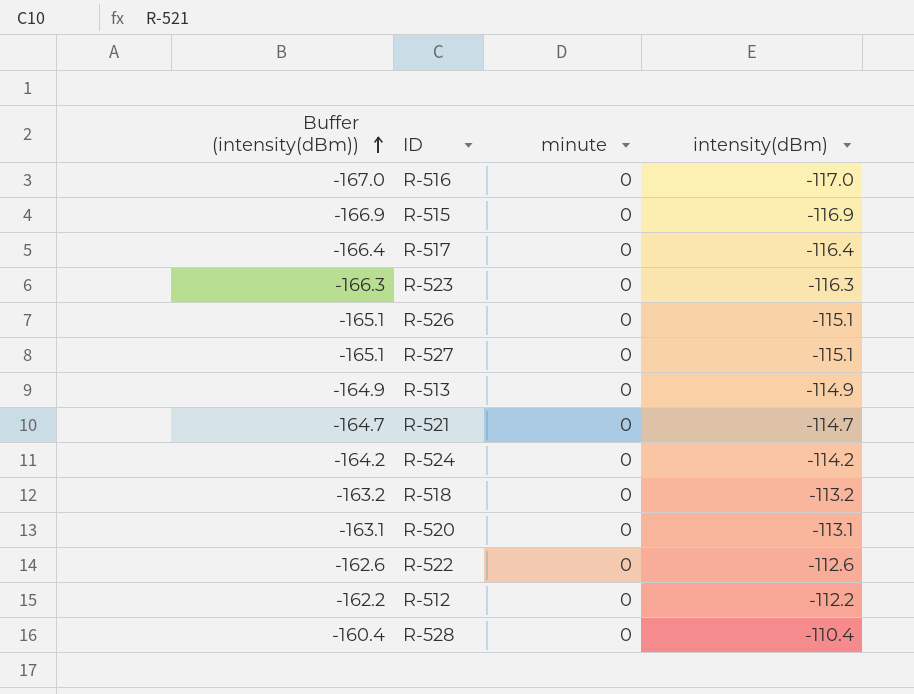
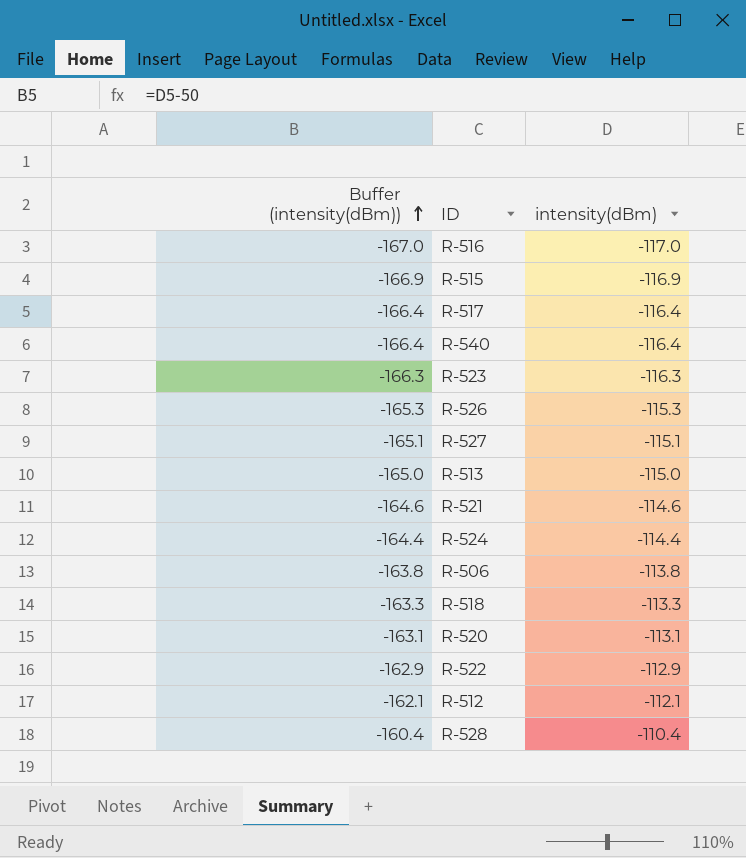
column minute | position: 3 -> none
row R-540: none -> -166.4 | -116.4
R-526 | Buffer (intensity(dBm)): -165.1 -> -165.3
R-526 | intensity(dBm): -115.1 -> -115.3
R-513 | Buffer (intensity(dBm)): -164.9 -> -165.0
R-513 | intensity(dBm): -114.9 -> -115.0
R-521 | Buffer (intensity(dBm)): -164.7 -> -164.6
R-521 | intensity(dBm): -114.7 -> -114.6
R-524 | Buffer (intensity(dBm)): -164.2 -> -164.4
R-524 | intensity(dBm): -114.2 -> -114.4
row R-506: none -> -163.8 | -113.8
R-518 | Buffer (intensity(dBm)): -163.2 -> -163.3
R-518 | intensity(dBm): -113.2 -> -113.3
R-522 | Buffer (intensity(dBm)): -162.6 -> -162.9
R-522 | intensity(dBm): -112.6 -> -112.9
R-512 | Buffer (intensity(dBm)): -162.2 -> -162.1
R-512 | intensity(dBm): -112.2 -> -112.1

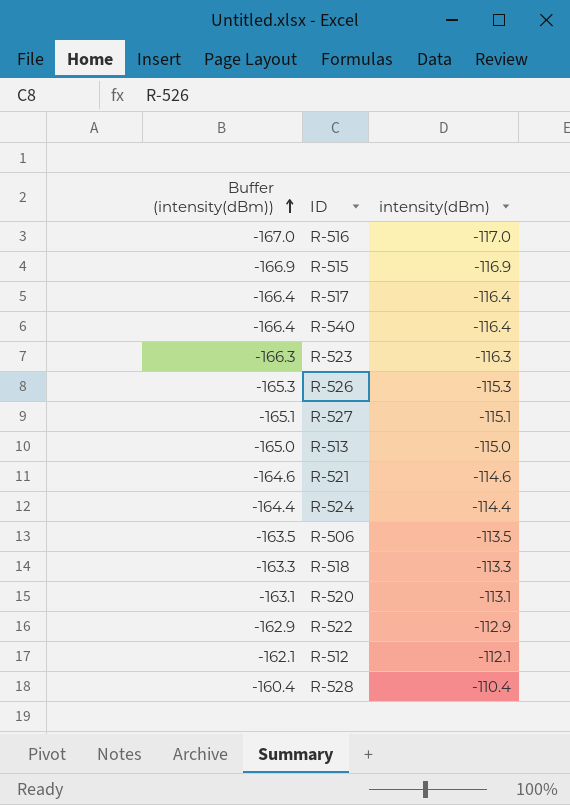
R-506 | Buffer (intensity(dBm)): -163.8 -> -163.5
R-506 | intensity(dBm): -113.8 -> -113.5

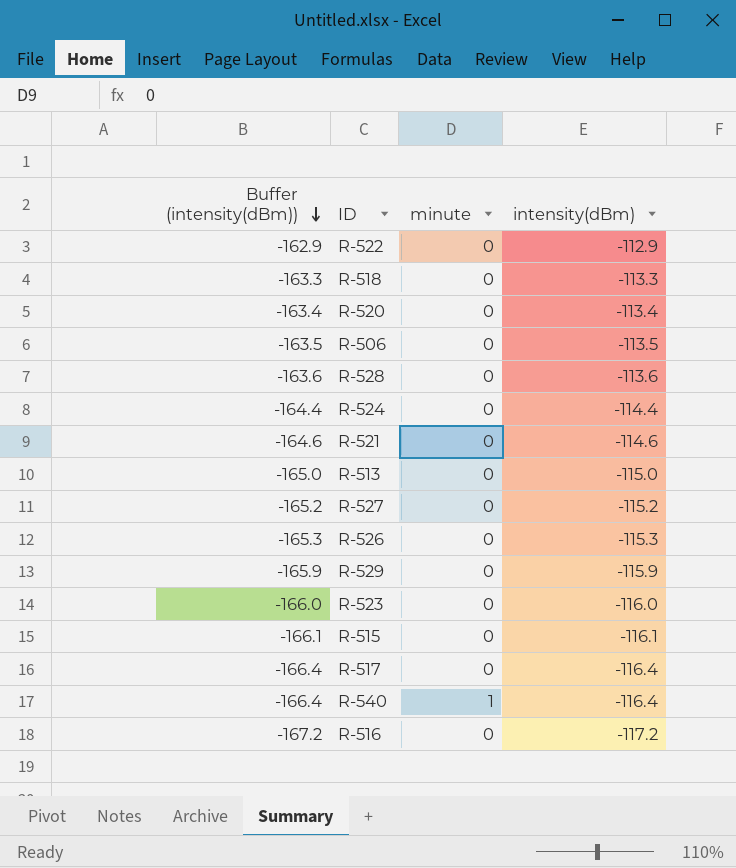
row order: Buffer (intensity(dBm)) ascending -> Buffer (intensity(dBm)) descending
column minute | position: none -> 3
row R-512: -162.1 | -112.1 -> none
R-520 | Buffer (intensity(dBm)): -163.1 -> -163.4
R-520 | intensity(dBm): -113.1 -> -113.4
R-528 | Buffer (intensity(dBm)): -160.4 -> -163.6
R-528 | intensity(dBm): -110.4 -> -113.6
R-527 | Buffer (intensity(dBm)): -165.1 -> -165.2
R-527 | intensity(dBm): -115.1 -> -115.2
row R-529: none -> -165.9 | 0 | -115.9
R-523 | Buffer (intensity(dBm)): -166.3 -> -166.0
R-523 | intensity(dBm): -116.3 -> -116.0
R-515 | Buffer (intensity(dBm)): -166.9 -> -166.1
R-515 | intensity(dBm): -116.9 -> -116.1
R-516 | Buffer (intensity(dBm)): -167.0 -> -167.2
R-516 | intensity(dBm): -117.0 -> -117.2

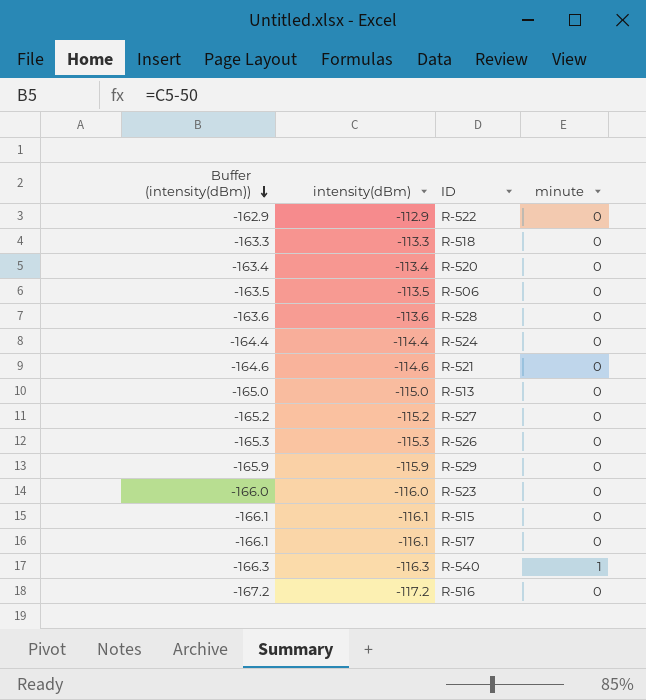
column intensity(dBm) | position: 4 -> 2
R-517 | Buffer (intensity(dBm)): -166.4 -> -166.1
R-517 | intensity(dBm): -116.4 -> -116.1
R-540 | Buffer (intensity(dBm)): -166.4 -> -166.3
R-540 | intensity(dBm): -116.4 -> -116.3

